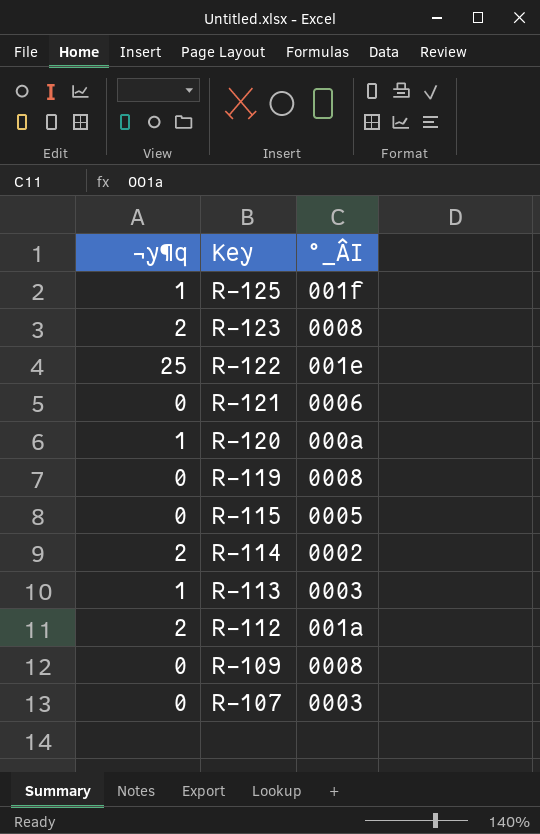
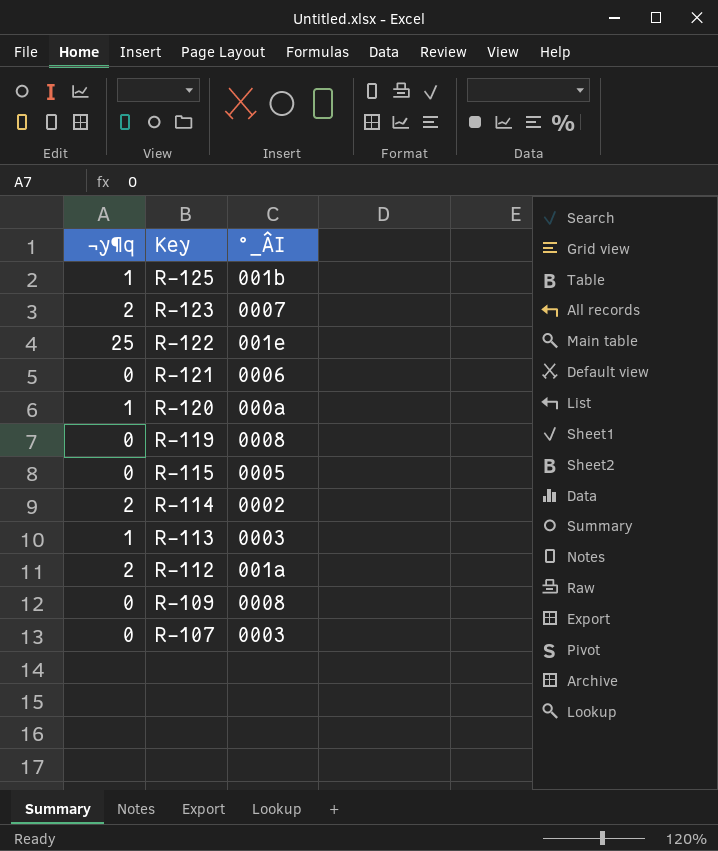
R-125 | °_ÂI: 001f -> 001b
R-123 | °_ÂI: 0008 -> 0007

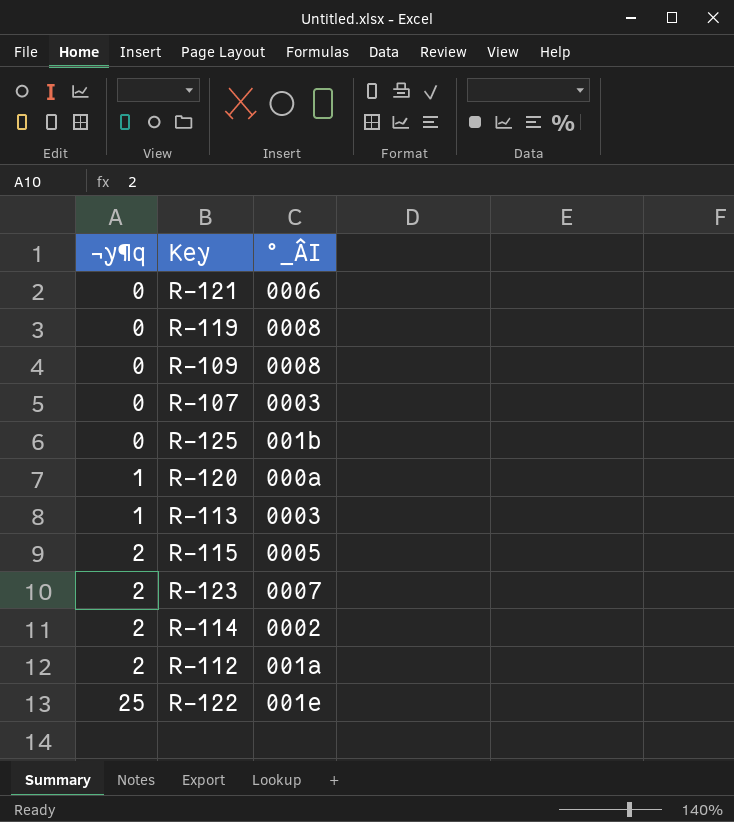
row order: Key descending -> ¬y¶q ascending
R-125 | ¬y¶q: 1 -> 0
R-115 | ¬y¶q: 0 -> 2

